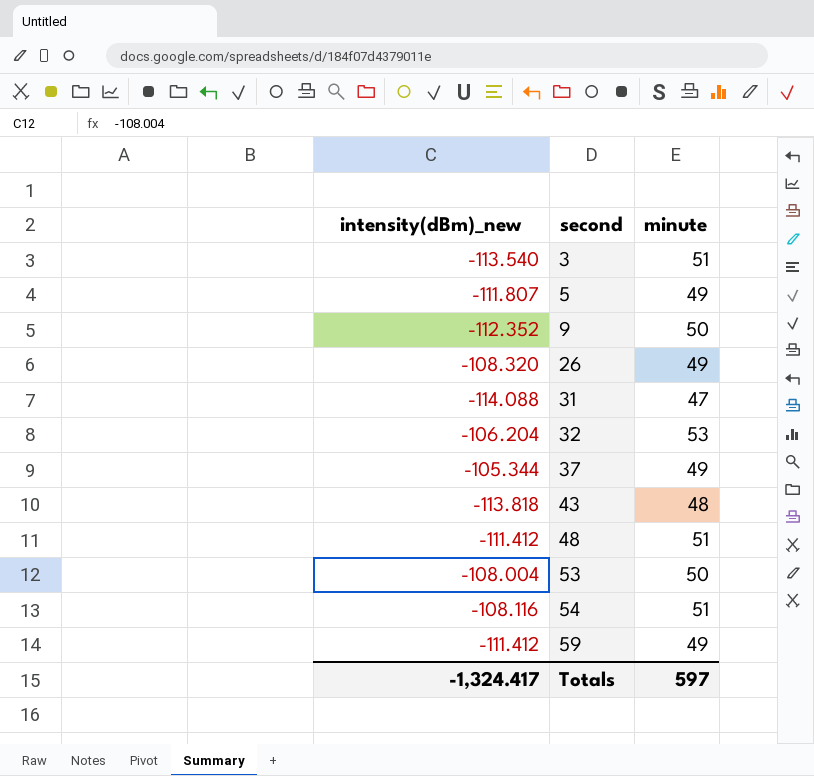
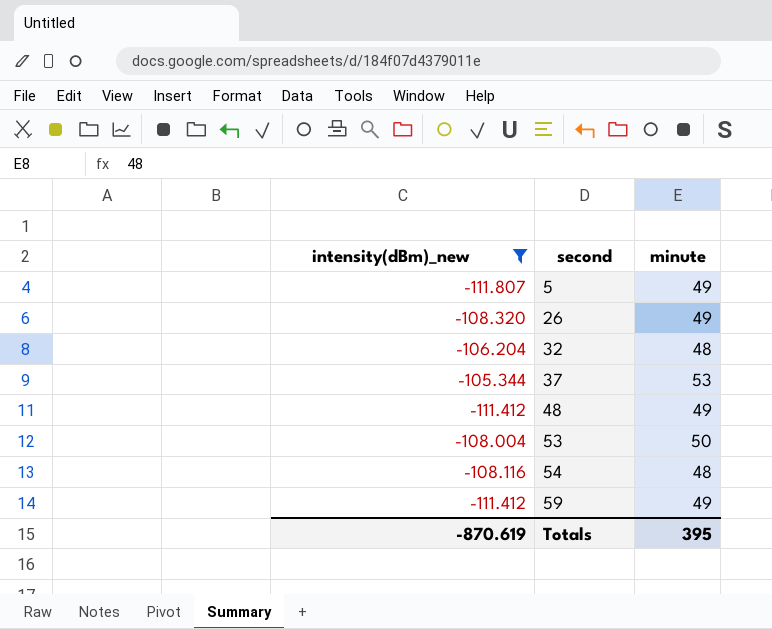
filter: none -> intensity(dBm)_new >= -111.807
32 | minute: 53 -> 48
37 | minute: 49 -> 53
48 | minute: 51 -> 49
54 | minute: 51 -> 48
Totals | intensity(dBm)_new: -1,324.417 -> -870.619
Totals | minute: 597 -> 395

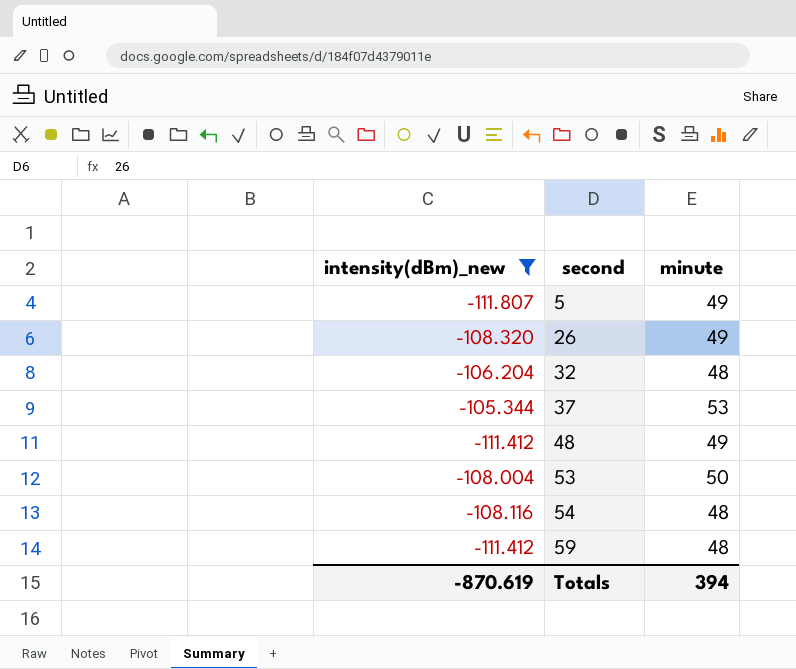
59 | minute: 49 -> 48
Totals | minute: 395 -> 394

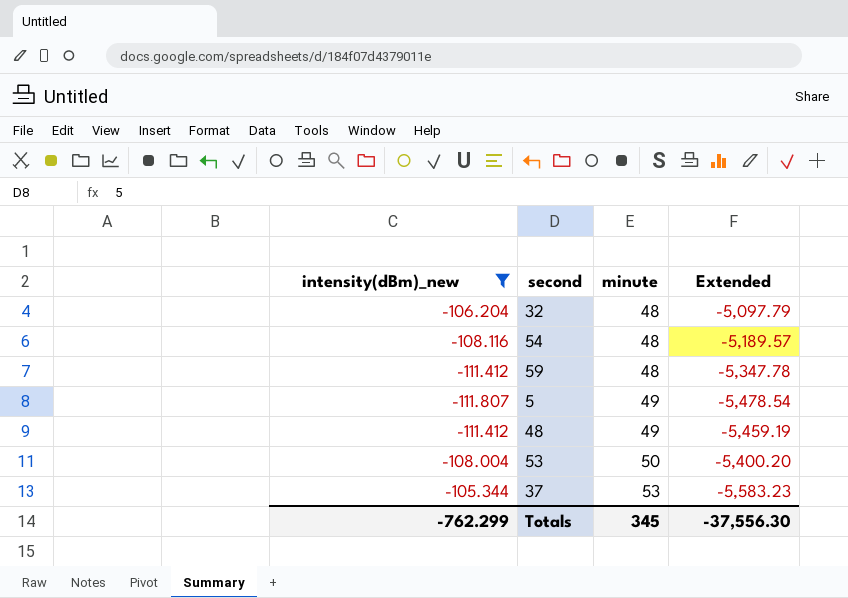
row order: second ascending -> minute ascending
column Extended | formula: none -> [intensity(dBm)_new] * [minute]
row 26: -108.320 | 49 -> none
Totals | intensity(dBm)_new: -870.619 -> -762.299
Totals | minute: 394 -> 345

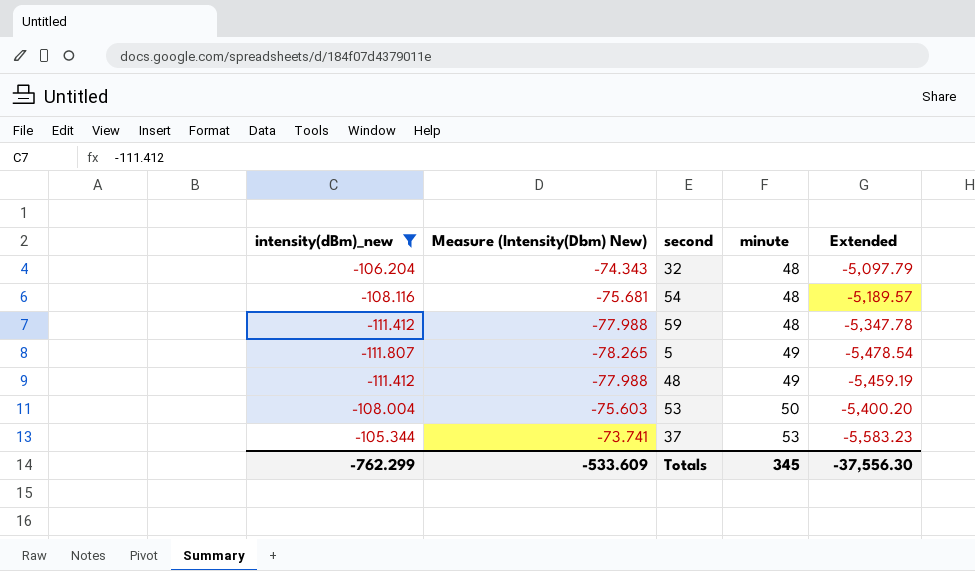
column Measure (Intensity(Dbm) New) | formula: none -> [intensity(dBm)_new] * 0.7

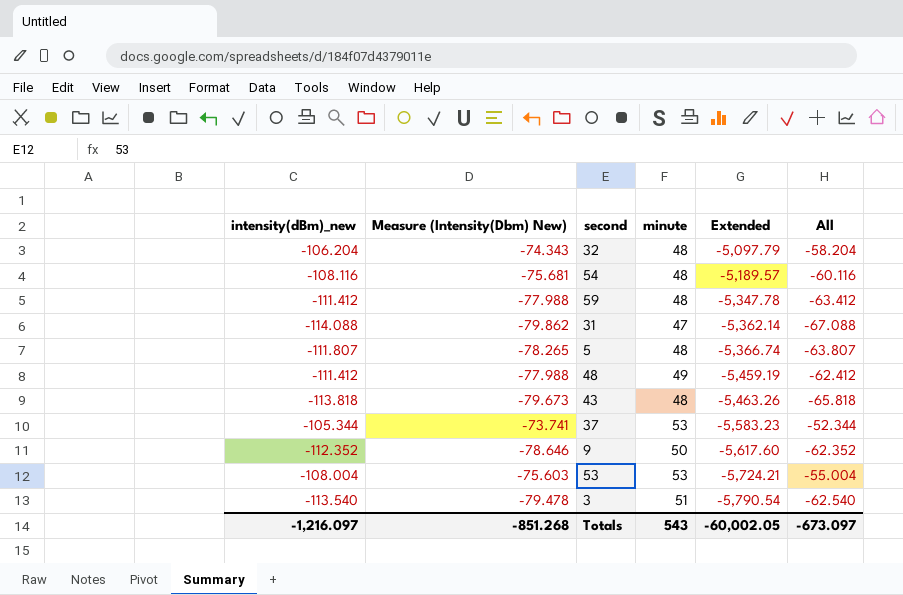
filter: intensity(dBm)_new >= -111.807 -> none
row order: minute ascending -> Extended descending
column All | formula: none -> [intensity(dBm)_new] + [minute]
5 | minute: 49 -> 48
5 | Extended: -5,478.54 -> -5,366.74
53 | minute: 50 -> 53
53 | Extended: -5,400.20 -> -5,724.21
Totals | intensity(dBm)_new: -762.299 -> -1,216.097
Totals | Measure (Intensity(Dbm) New): -533.609 -> -851.268
Totals | minute: 345 -> 543
Totals | Extended: -37,556.30 -> -60,002.05

